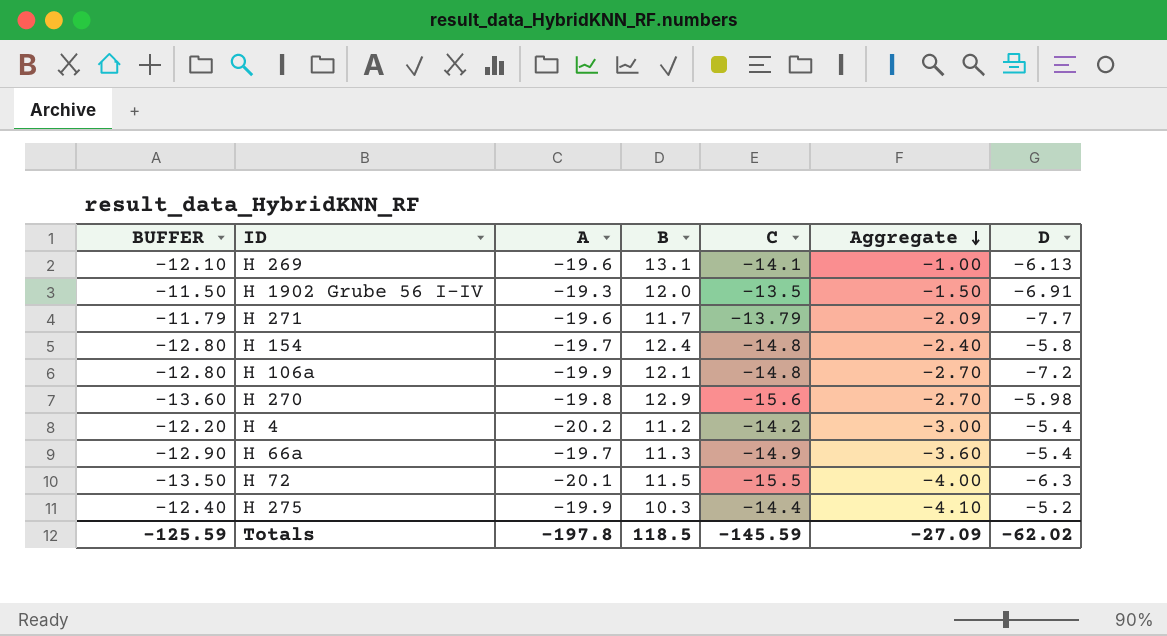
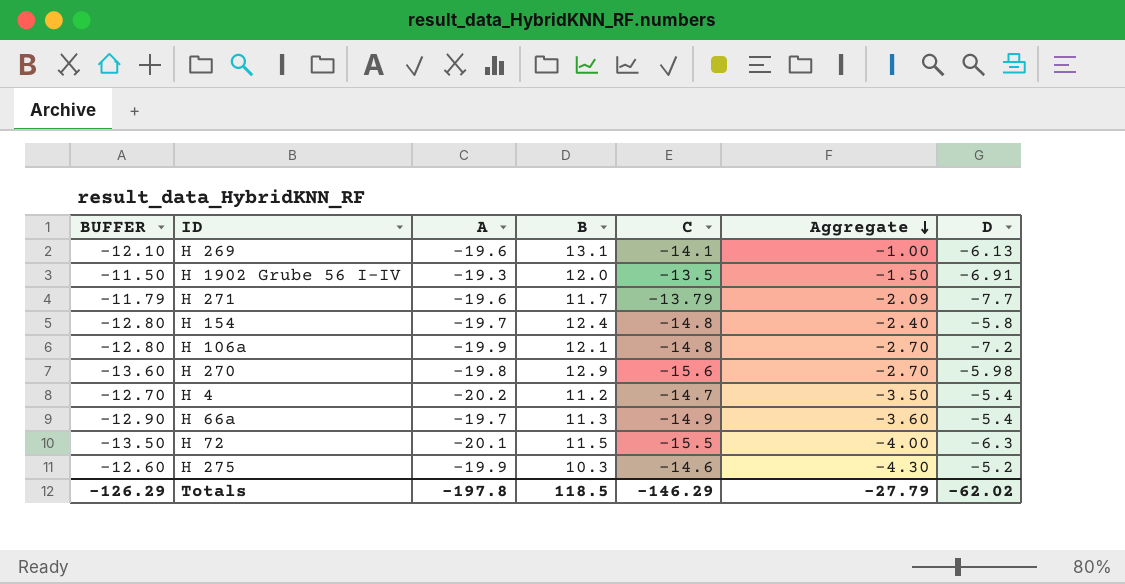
H 4 | BUFFER: -12.20 -> -12.70
H 4 | C: -14.2 -> -14.7
H 4 | Aggregate: -3.00 -> -3.50
H 275 | BUFFER: -12.40 -> -12.60
H 275 | C: -14.4 -> -14.6
H 275 | Aggregate: -4.10 -> -4.30
Totals | BUFFER: -125.59 -> -126.29
Totals | C: -145.59 -> -146.29
Totals | Aggregate: -27.09 -> -27.79

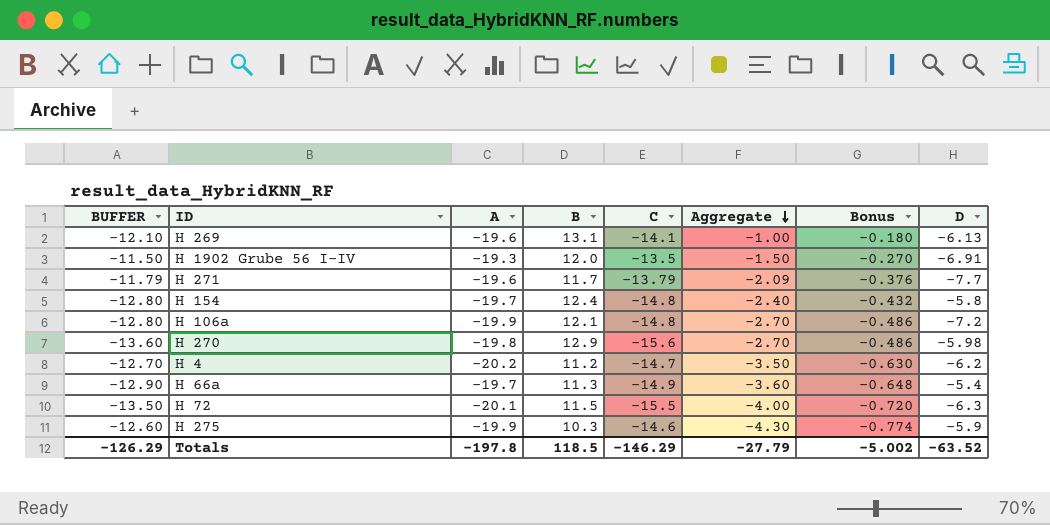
column Bonus | formula: none -> [Aggregate] * 0.18
H 4 | D: -5.4 -> -6.2
H 275 | D: -5.2 -> -5.9
Totals | D: -62.02 -> -63.52

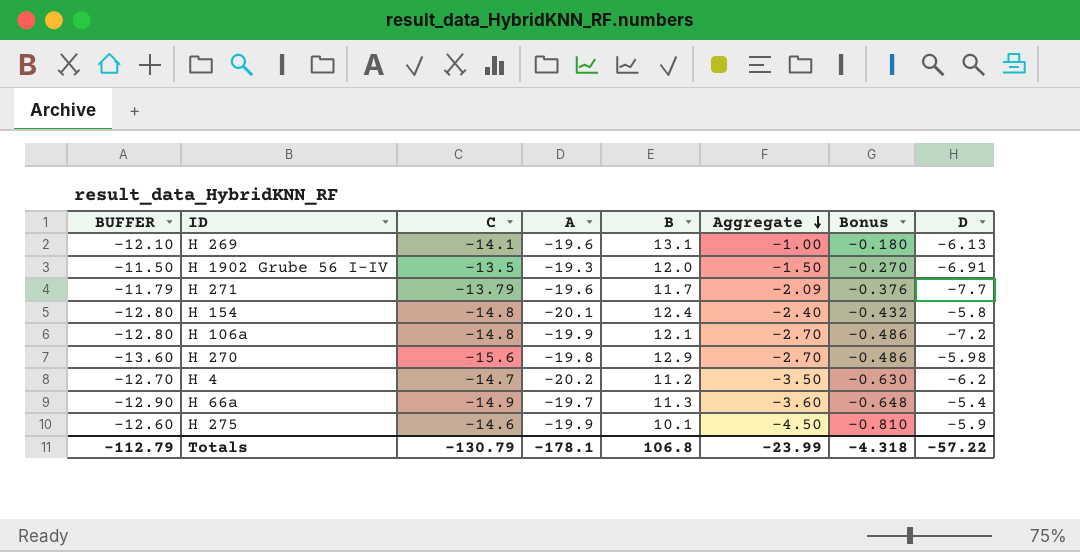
column C | position: 5 -> 3
row H 72: -13.50 | -20.1 | 11.5 | -15.5 | -4.00 | -0.720 | -6.3 -> none
H 154 | A: -19.7 -> -20.1
H 275 | B: 10.3 -> 10.1
H 275 | Aggregate: -4.30 -> -4.50
H 275 | Bonus: -0.774 -> -0.810
Totals | BUFFER: -126.29 -> -112.79
Totals | C: -146.29 -> -130.79
Totals | A: -197.8 -> -178.1
Totals | B: 118.5 -> 106.8
Totals | Aggregate: -27.79 -> -23.99
Totals | Bonus: -5.002 -> -4.318
Totals | D: -63.52 -> -57.22

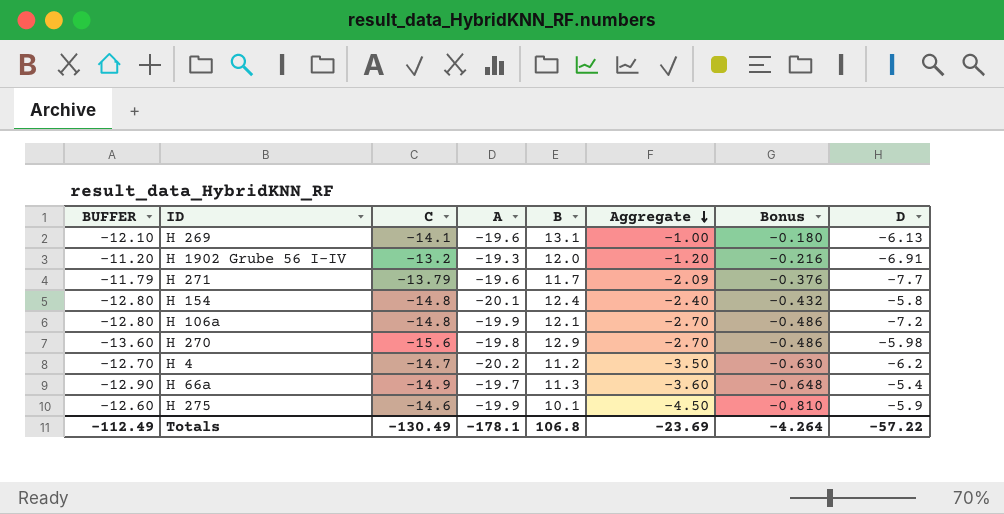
H 1902 Grube 56 I-IV | BUFFER: -11.50 -> -11.20
H 1902 Grube 56 I-IV | C: -13.5 -> -13.2
H 1902 Grube 56 I-IV | Aggregate: -1.50 -> -1.20
H 1902 Grube 56 I-IV | Bonus: -0.270 -> -0.216
Totals | BUFFER: -112.79 -> -112.49
Totals | C: -130.79 -> -130.49
Totals | Aggregate: -23.99 -> -23.69
Totals | Bonus: -4.318 -> -4.264

